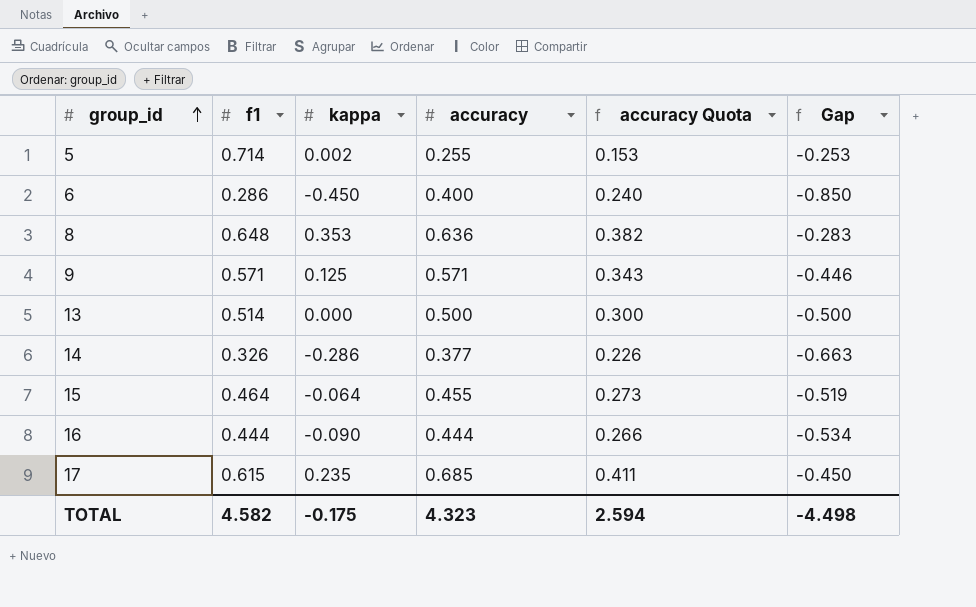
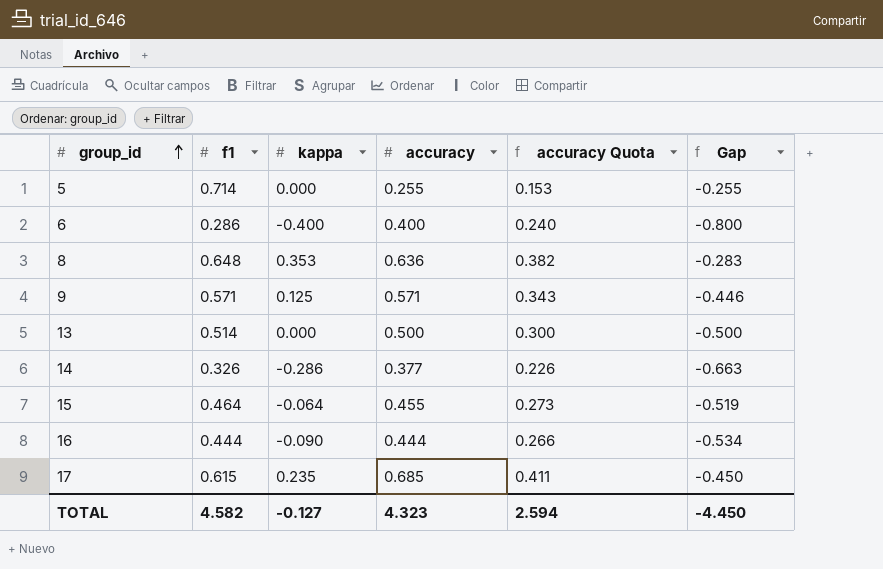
5 | kappa: 0.002 -> 0.000
5 | Gap: -0.253 -> -0.255
6 | kappa: -0.450 -> -0.400
6 | Gap: -0.850 -> -0.800
TOTAL | kappa: -0.175 -> -0.127
TOTAL | Gap: -4.498 -> -4.450

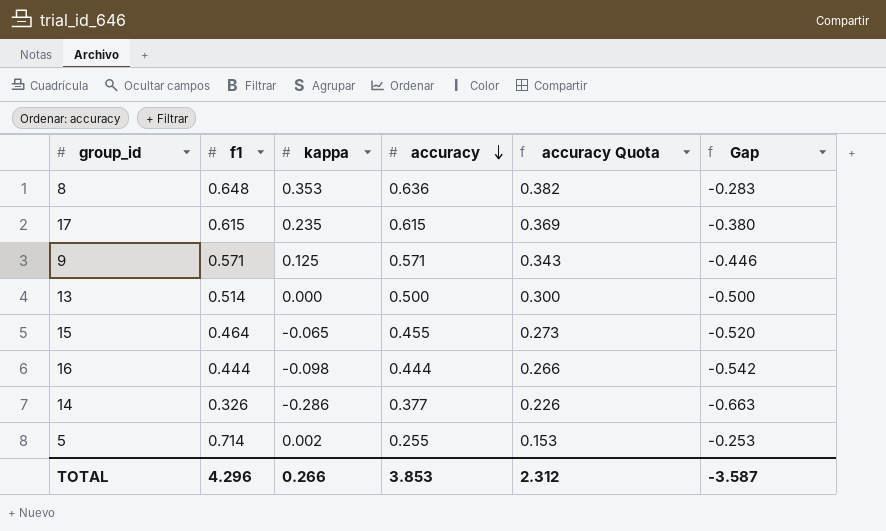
row order: group_id ascending -> accuracy descending
row 6: 0.286 | -0.400 | 0.400 | 0.240 | -0.800 -> none
17 | accuracy: 0.685 -> 0.615
17 | accuracy Quota: 0.411 -> 0.369
17 | Gap: -0.450 -> -0.380
15 | kappa: -0.064 -> -0.065
15 | Gap: -0.519 -> -0.520
16 | kappa: -0.090 -> -0.098
16 | Gap: -0.534 -> -0.542
5 | kappa: 0.000 -> 0.002
5 | Gap: -0.255 -> -0.253
TOTAL | f1: 4.582 -> 4.296
TOTAL | kappa: -0.127 -> 0.266
TOTAL | accuracy: 4.323 -> 3.853
TOTAL | accuracy Quota: 2.594 -> 2.312
TOTAL | Gap: -4.450 -> -3.587

